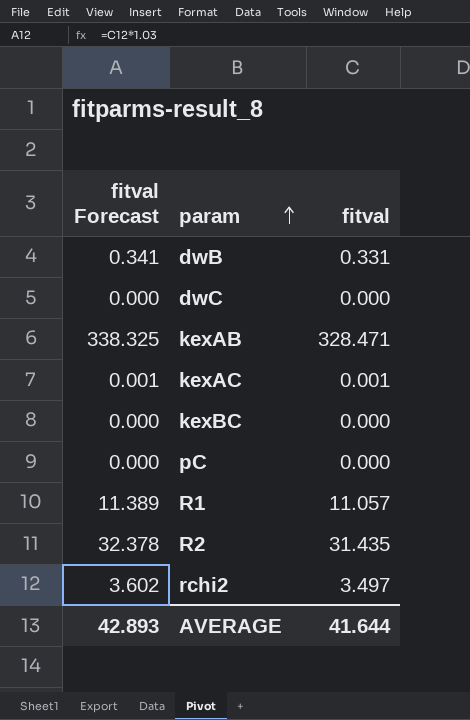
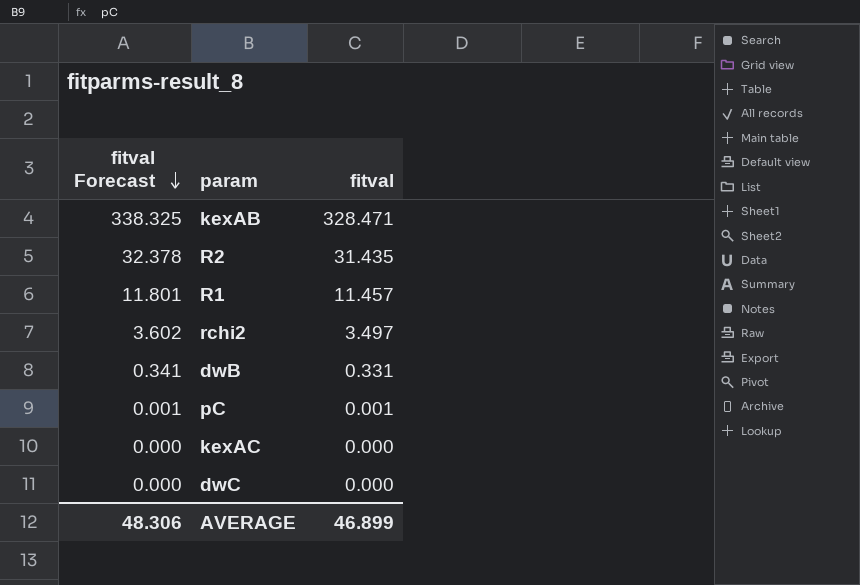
row order: param ascending -> fitval Forecast descending
row kexBC: 0.000 | 0.000 -> none
R1 | fitval Forecast: 11.389 -> 11.801
R1 | fitval: 11.057 -> 11.457
pC | fitval Forecast: 0.000 -> 0.001
pC | fitval: 0.000 -> 0.001
kexAC | fitval Forecast: 0.001 -> 0.000
kexAC | fitval: 0.001 -> 0.000
AVERAGE | fitval Forecast: 42.893 -> 48.306
AVERAGE | fitval: 41.644 -> 46.899

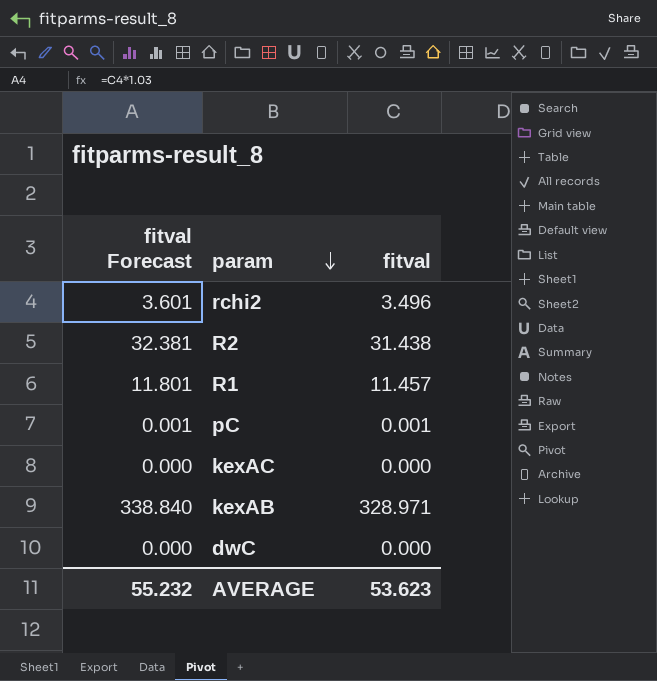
row order: fitval Forecast descending -> param descending
row dwB: 0.341 | 0.331 -> none
rchi2 | fitval Forecast: 3.602 -> 3.601
rchi2 | fitval: 3.497 -> 3.496
R2 | fitval Forecast: 32.378 -> 32.381
R2 | fitval: 31.435 -> 31.438
kexAB | fitval Forecast: 338.325 -> 338.840
kexAB | fitval: 328.471 -> 328.971
AVERAGE | fitval Forecast: 48.306 -> 55.232
AVERAGE | fitval: 46.899 -> 53.623

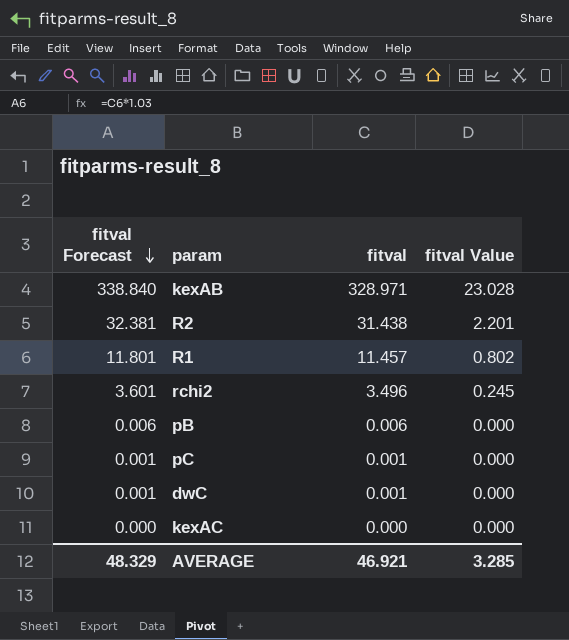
row order: param descending -> fitval Forecast descending
column fitval Value | formula: none -> [fitval] * 0.07
row pB: none -> 0.006 | 0.006 | 0.000
dwC | fitval Forecast: 0.000 -> 0.001
dwC | fitval: 0.000 -> 0.001
AVERAGE | fitval Forecast: 55.232 -> 48.329
AVERAGE | fitval: 53.623 -> 46.921

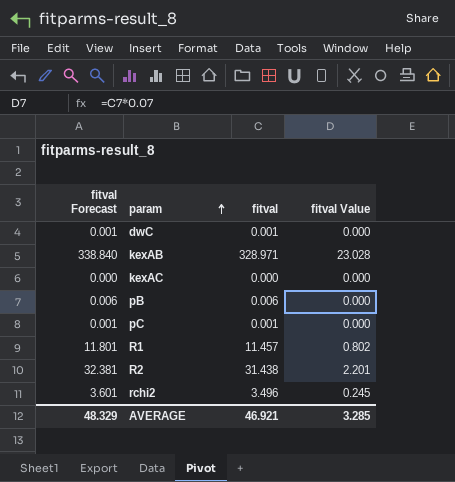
row order: fitval Forecast descending -> param ascending

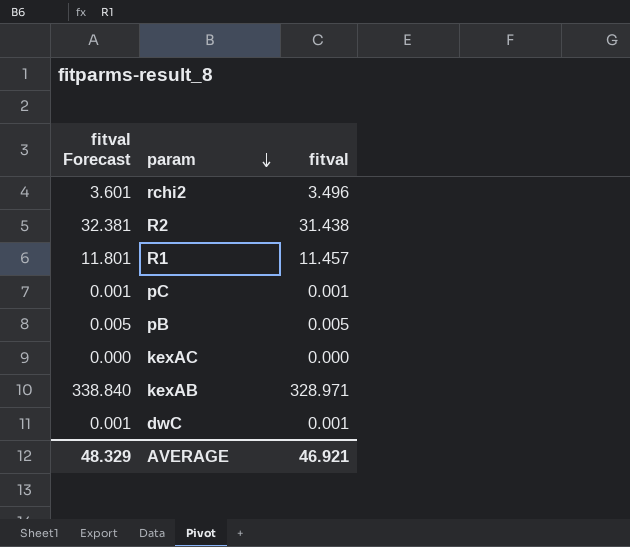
row order: param ascending -> param descending
column fitval Value | formula: [fitval] * 0.07 -> none
pB | fitval Forecast: 0.006 -> 0.005
pB | fitval: 0.006 -> 0.005

